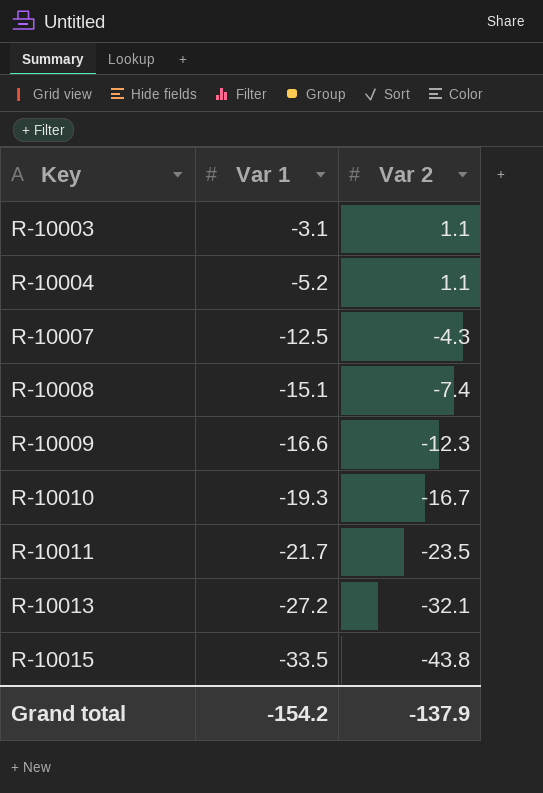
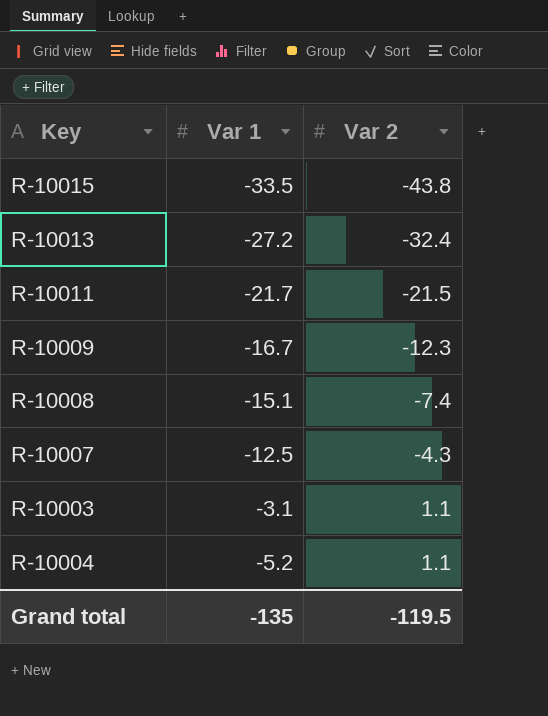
row order: Key ascending -> Var 2 ascending
row R-10010: -19.3 | -16.7 -> none
R-10013 | Var 2: -32.1 -> -32.4
R-10011 | Var 2: -23.5 -> -21.5
R-10009 | Var 1: -16.6 -> -16.7
Grand total | Var 1: -154.2 -> -135
Grand total | Var 2: -137.9 -> -119.5

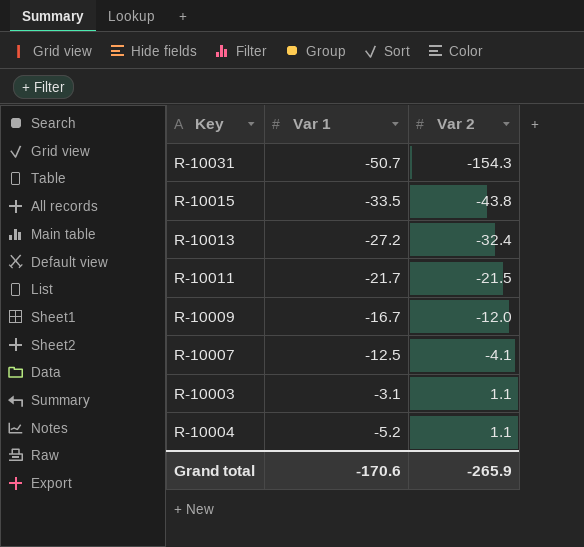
row R-10008: -15.1 | -7.4 -> none
row R-10031: none -> -50.7 | -154.3
R-10009 | Var 2: -12.3 -> -12.0
R-10007 | Var 2: -4.3 -> -4.1
Grand total | Var 1: -135 -> -170.6
Grand total | Var 2: -119.5 -> -265.9

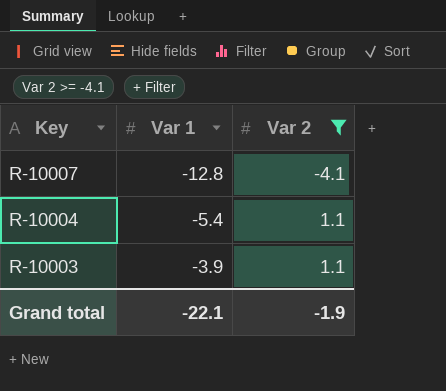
filter: none -> Var 2 >= -4.1
row order: Var 2 ascending -> Key descending
R-10007 | Var 1: -12.5 -> -12.8
R-10004 | Var 1: -5.2 -> -5.4
R-10003 | Var 1: -3.1 -> -3.9
Grand total | Var 1: -170.6 -> -22.1
Grand total | Var 2: -265.9 -> -1.9

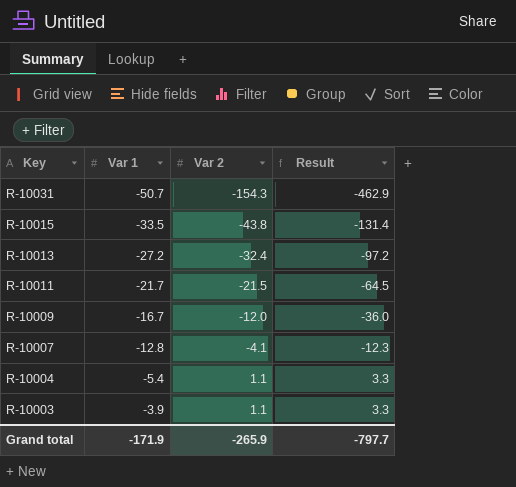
filter: Var 2 >= -4.1 -> none
column Result | formula: none -> [Var 2] * 3
Grand total | Var 1: -22.1 -> -171.9
Grand total | Var 2: -1.9 -> -265.9

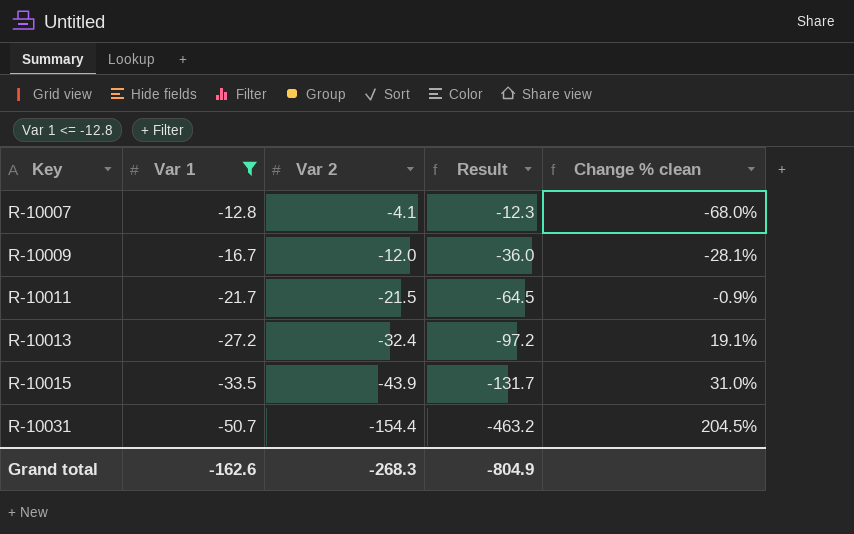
filter: none -> Var 1 <= -12.8
row order: Key descending -> Key ascending
column Change % clean | formula: none -> ([Var 2] - [Var 1]) / [Var 1]
R-10015 | Var 2: -43.8 -> -43.9
R-10015 | Result: -131.4 -> -131.7
R-10031 | Var 2: -154.3 -> -154.4
R-10031 | Result: -462.9 -> -463.2
Grand total | Var 1: -171.9 -> -162.6
Grand total | Var 2: -265.9 -> -268.3
Grand total | Result: -797.7 -> -804.9

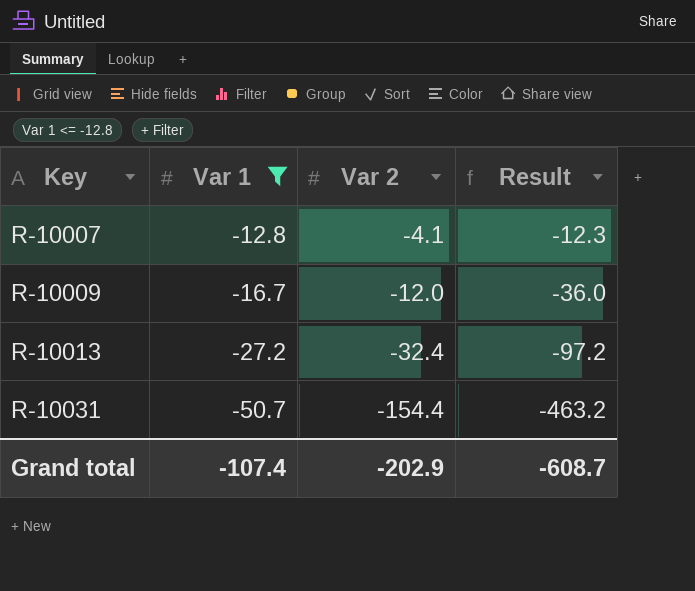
column Change % clean | formula: ([Var 2] - [Var 1]) / [Var 1] -> none
row R-10011: -21.7 | -21.5 | -64.5 | -0.9% -> none
row R-10015: -33.5 | -43.9 | -131.7 | 31.0% -> none
Grand total | Var 1: -162.6 -> -107.4
Grand total | Var 2: -268.3 -> -202.9
Grand total | Result: -804.9 -> -608.7

